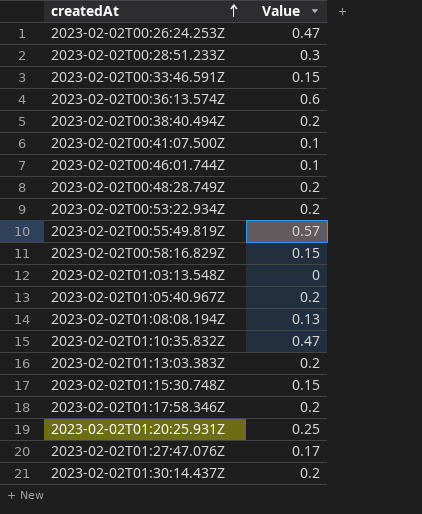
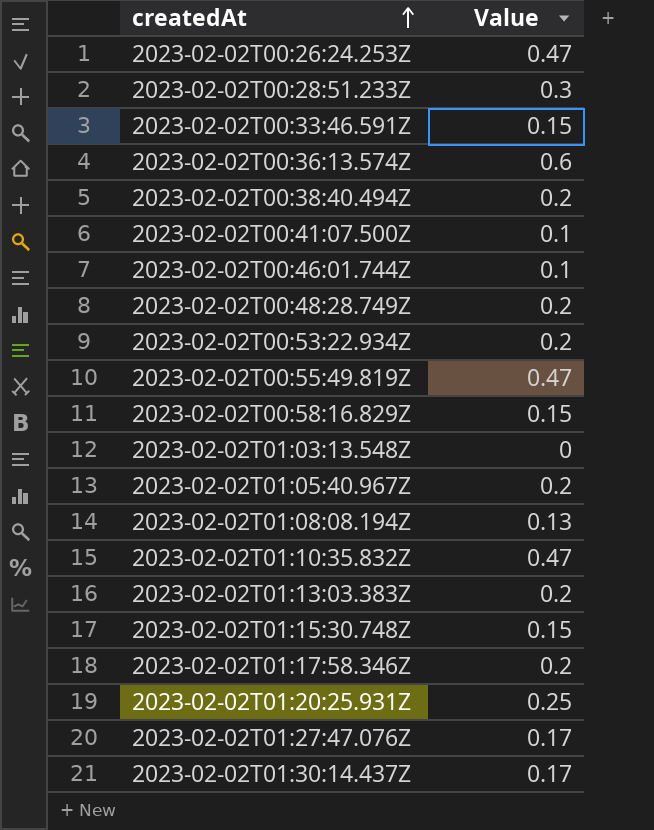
2023-02-02T00:55:49.819Z | Value: 0.57 -> 0.47
2023-02-02T01:30:14.437Z | Value: 0.2 -> 0.17

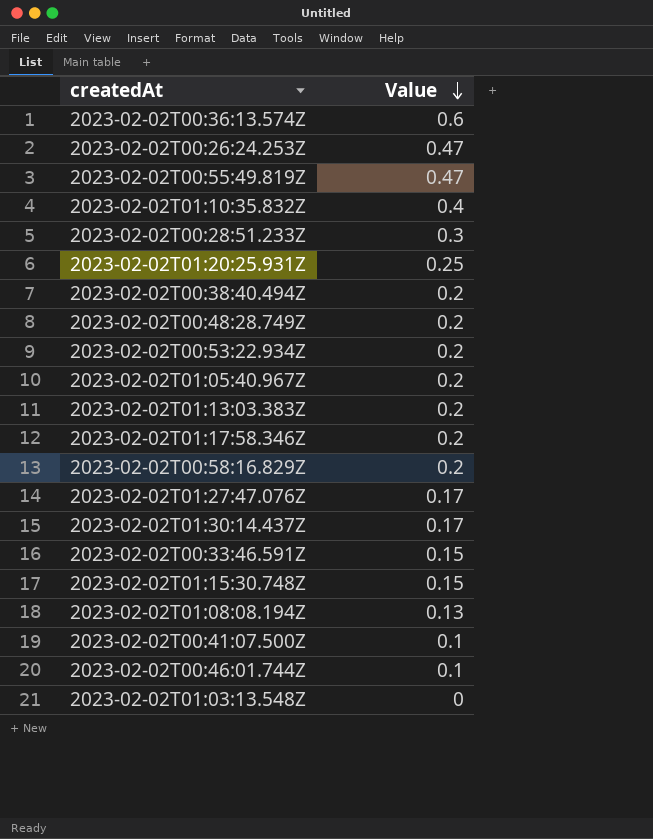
row order: createdAt ascending -> Value descending
2023-02-02T01:10:35.832Z | Value: 0.47 -> 0.4
2023-02-02T00:58:16.829Z | Value: 0.15 -> 0.2

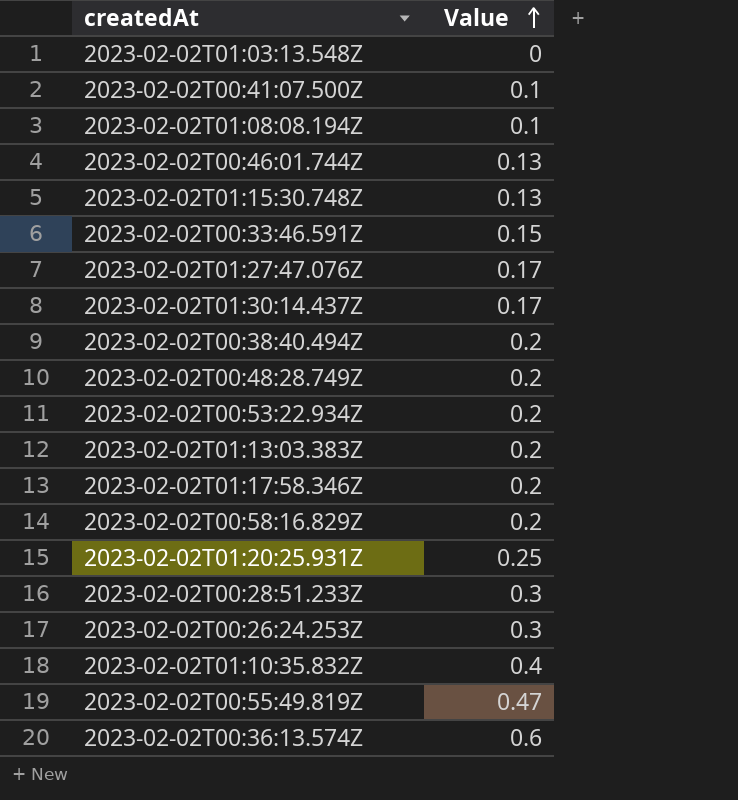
row order: Value descending -> Value ascending
row 2023-02-02T01:05:40.967Z: 0.2 -> none
2023-02-02T01:08:08.194Z | Value: 0.13 -> 0.1
2023-02-02T00:46:01.744Z | Value: 0.1 -> 0.13
2023-02-02T01:15:30.748Z | Value: 0.15 -> 0.13
2023-02-02T00:26:24.253Z | Value: 0.47 -> 0.3

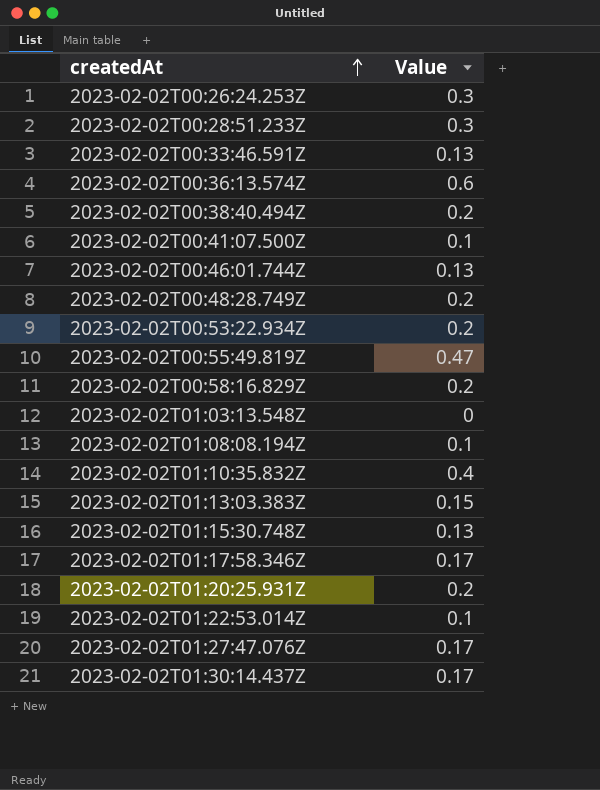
row order: Value ascending -> createdAt ascending
2023-02-02T00:33:46.591Z | Value: 0.15 -> 0.13
2023-02-02T01:13:03.383Z | Value: 0.2 -> 0.15
2023-02-02T01:17:58.346Z | Value: 0.2 -> 0.17
2023-02-02T01:20:25.931Z | Value: 0.25 -> 0.2
row 2023-02-02T01:22:53.014Z: none -> 0.1

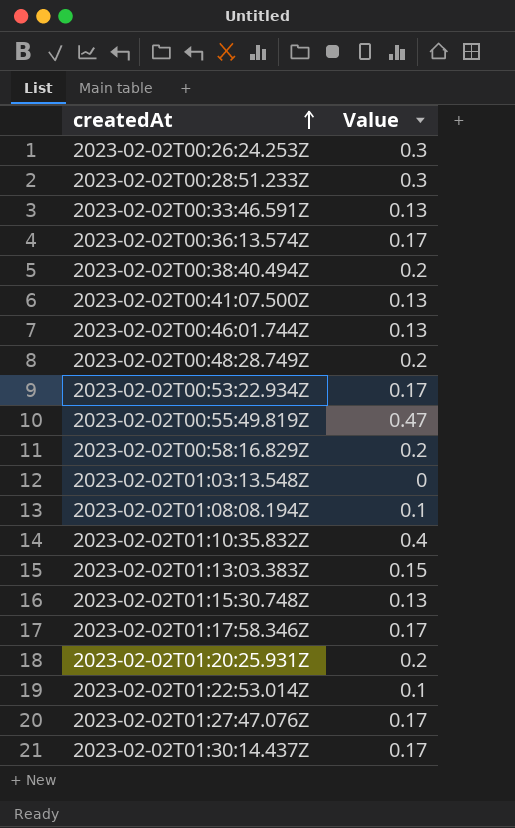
2023-02-02T00:36:13.574Z | Value: 0.6 -> 0.17
2023-02-02T00:41:07.500Z | Value: 0.1 -> 0.13
2023-02-02T00:53:22.934Z | Value: 0.2 -> 0.17

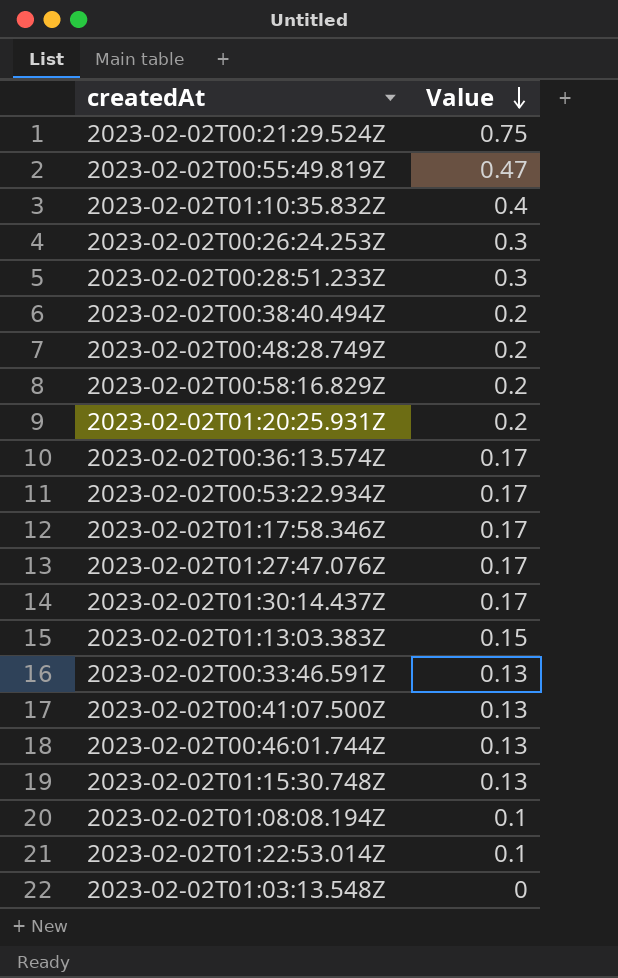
row order: createdAt ascending -> Value descending
row 2023-02-02T00:21:29.524Z: none -> 0.75

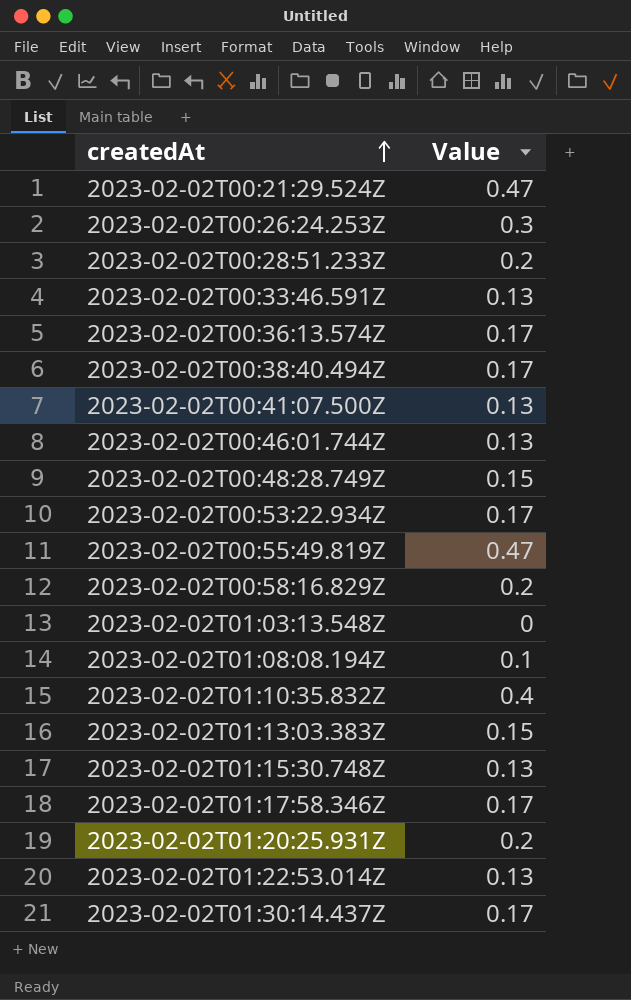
row order: Value descending -> createdAt ascending
row 2023-02-02T01:27:47.076Z: 0.17 -> none
2023-02-02T00:21:29.524Z | Value: 0.75 -> 0.47
2023-02-02T00:28:51.233Z | Value: 0.3 -> 0.2
2023-02-02T00:38:40.494Z | Value: 0.2 -> 0.17
2023-02-02T00:48:28.749Z | Value: 0.2 -> 0.15
2023-02-02T01:22:53.014Z | Value: 0.1 -> 0.13

